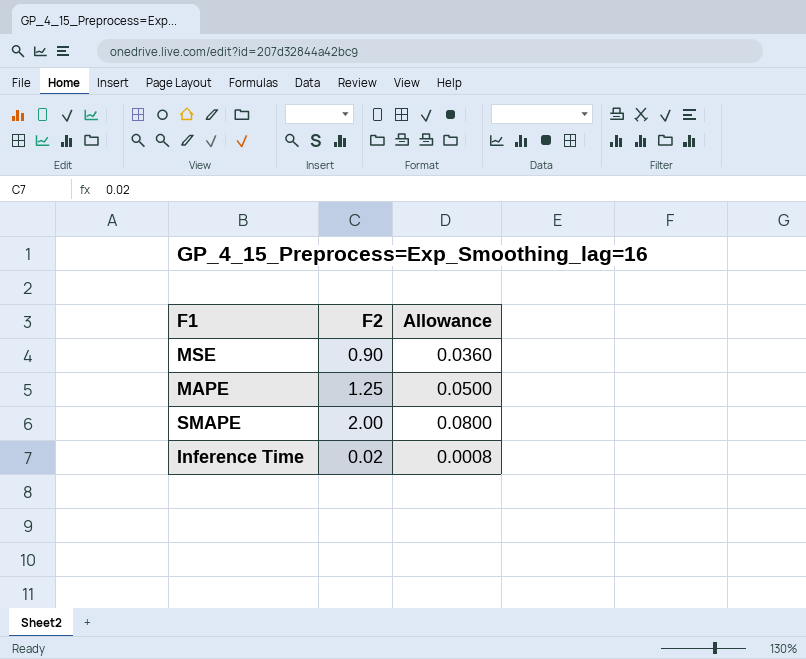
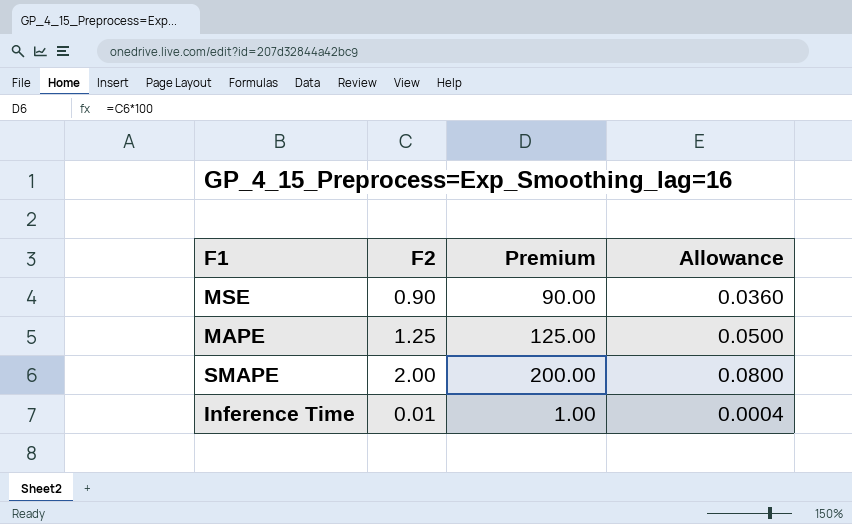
column Premium | formula: none -> [F2] * 100
Inference Time | F2: 0.02 -> 0.01
Inference Time | Allowance: 0.0008 -> 0.0004

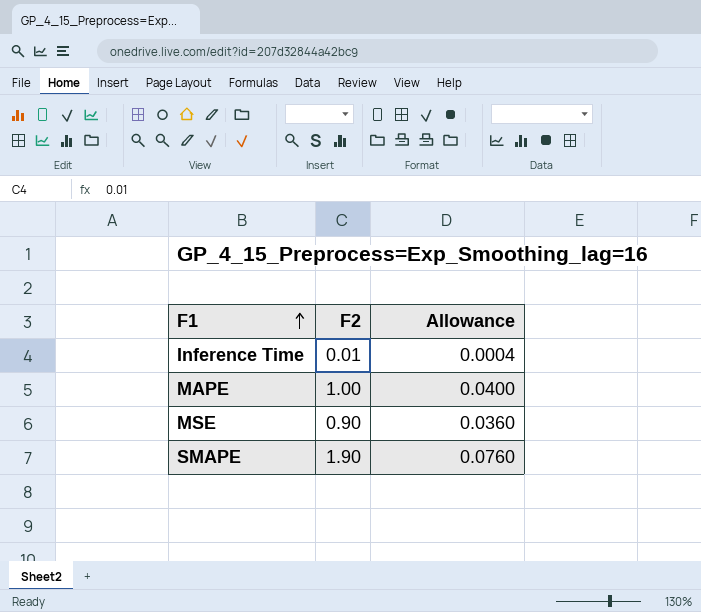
row order: none -> F1 ascending
column Premium | formula: [F2] * 100 -> none
MAPE | F2: 1.25 -> 1.00
MAPE | Allowance: 0.0500 -> 0.0400
SMAPE | F2: 2.00 -> 1.90
SMAPE | Allowance: 0.0800 -> 0.0760

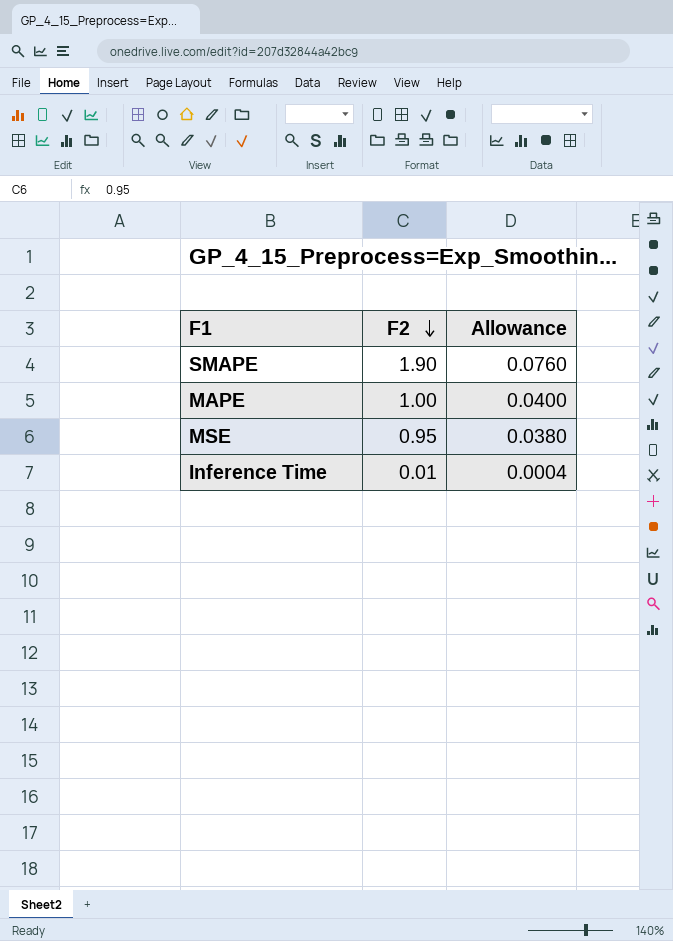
row order: F1 ascending -> F2 descending
MSE | F2: 0.90 -> 0.95
MSE | Allowance: 0.0360 -> 0.0380

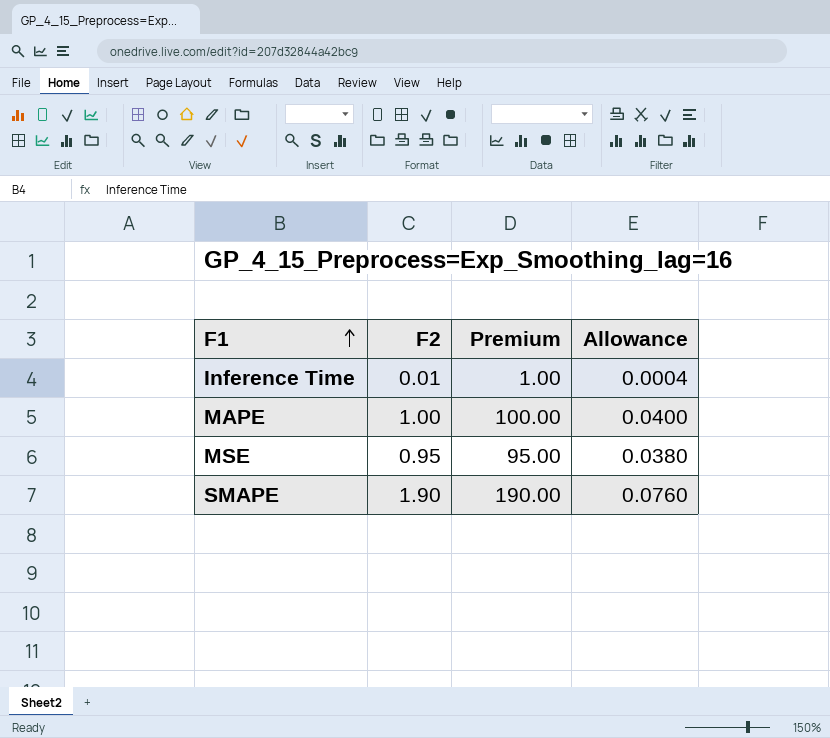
row order: F2 descending -> F1 ascending
column Premium | formula: none -> [F2] * 100

